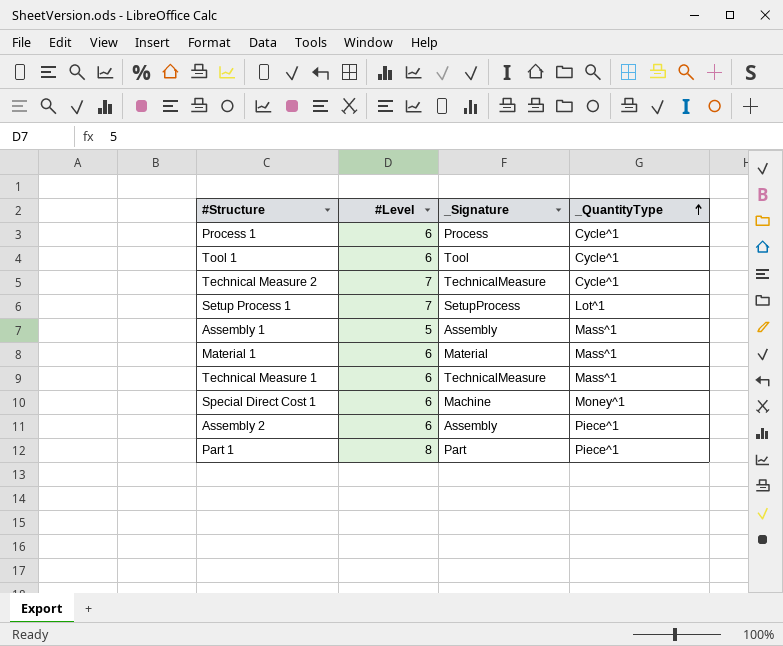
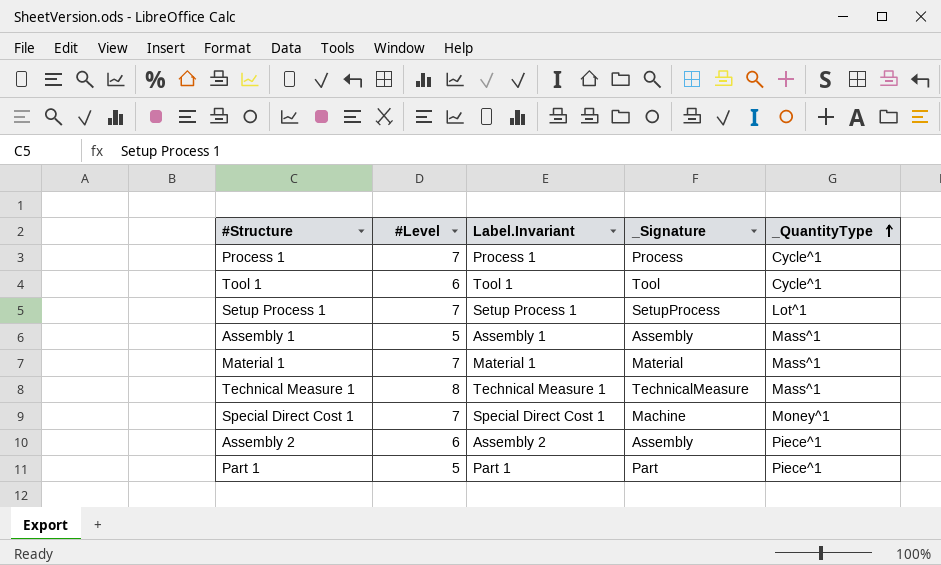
column Label.Invariant | position: none -> 3
row Technical Measure 2: 7 | TechnicalMeasure | Cycle^1 -> none
Process 1 | #Level: 6 -> 7
Material 1 | #Level: 6 -> 7
Technical Measure 1 | #Level: 6 -> 8
Special Direct Cost 1 | #Level: 6 -> 7
Part 1 | #Level: 8 -> 5

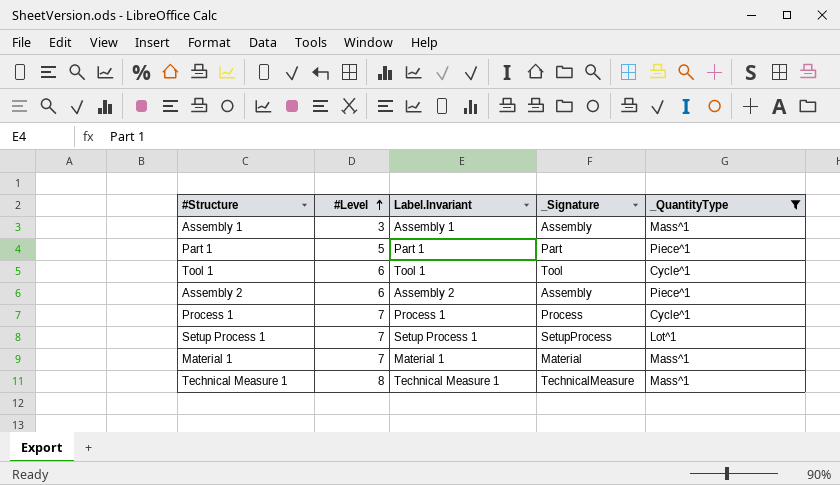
filter: none -> _QuantityType != Money^1
row order: _QuantityType ascending -> #Level ascending
Assembly 1 | #Level: 5 -> 3

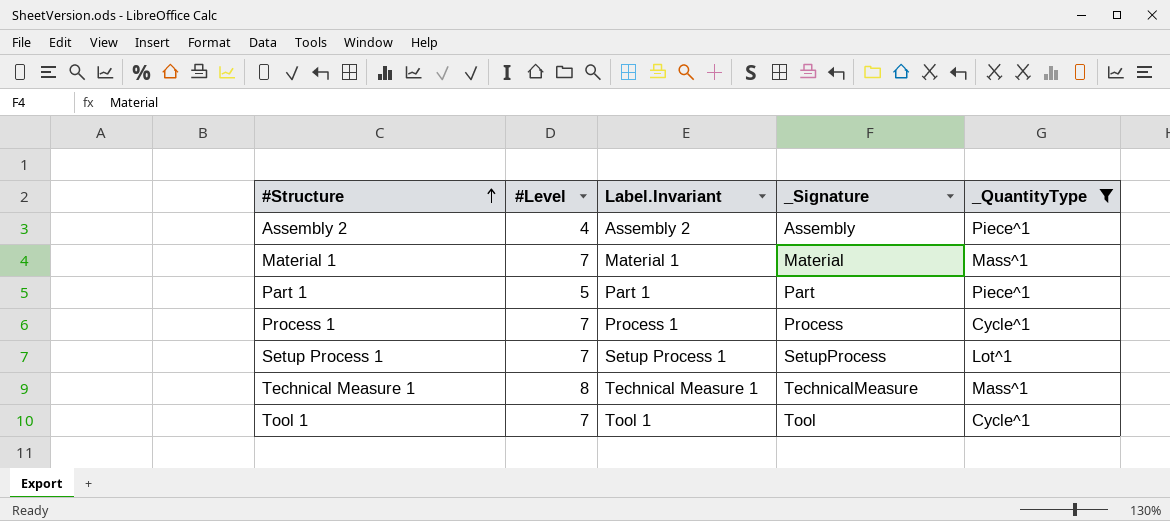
row order: #Level ascending -> #Structure ascending
row Assembly 1: 3 | Assembly 1 | Assembly | Mass^1 -> none
Assembly 2 | #Level: 6 -> 4
Tool 1 | #Level: 6 -> 7

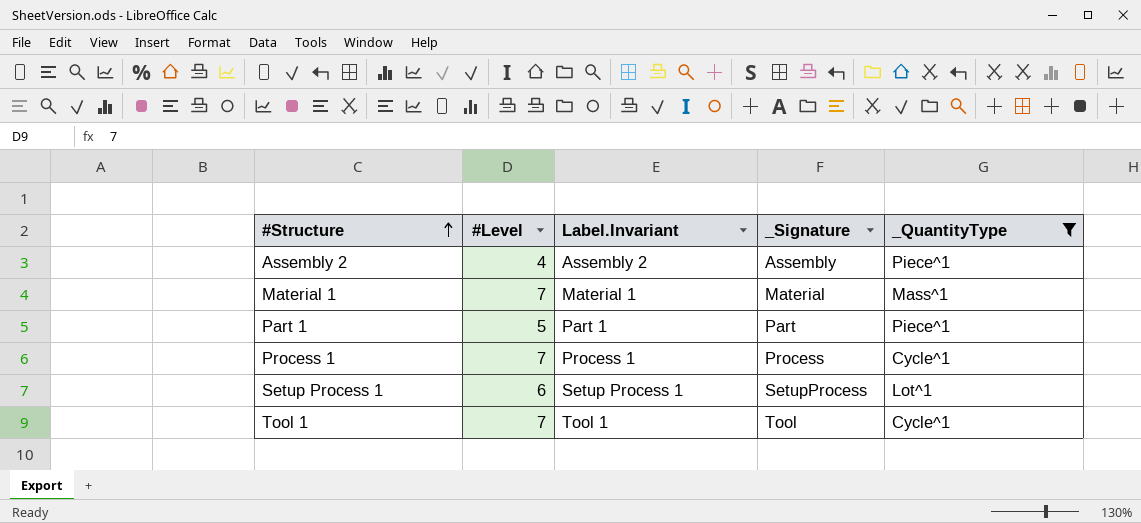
row Technical Measure 1: 8 | Technical Measure 1 | TechnicalMeasure | Mass^1 -> none
Setup Process 1 | #Level: 7 -> 6

